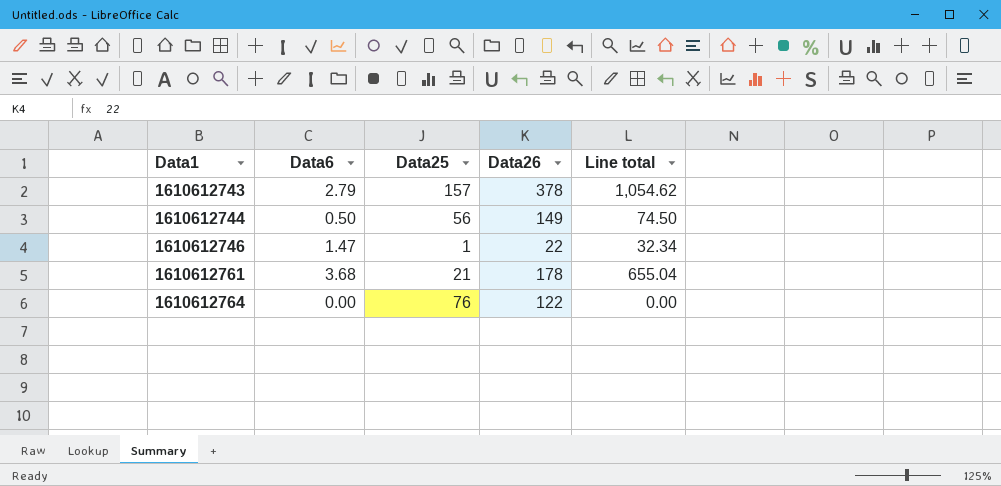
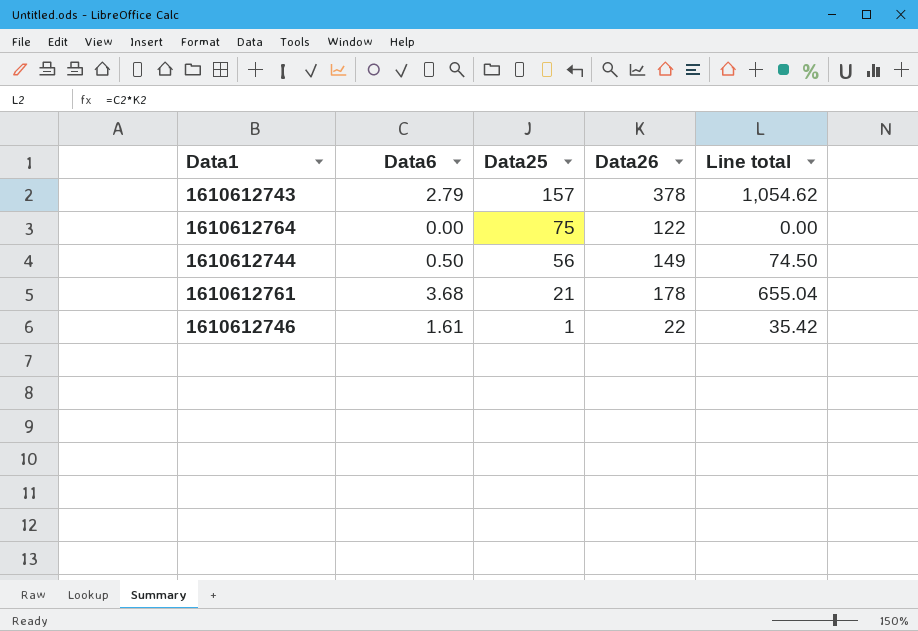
row order: Data1 ascending -> Data25 descending
1610612764 | Data25: 76 -> 75
1610612746 | Data6: 1.47 -> 1.61
1610612746 | Line total: 32.34 -> 35.42

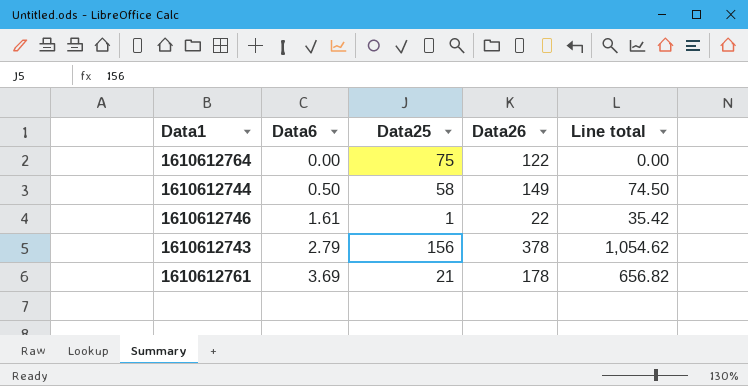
row order: Data25 descending -> Data6 ascending
1610612744 | Data25: 56 -> 58
1610612743 | Data25: 157 -> 156
1610612761 | Data6: 3.68 -> 3.69
1610612761 | Line total: 655.04 -> 656.82

